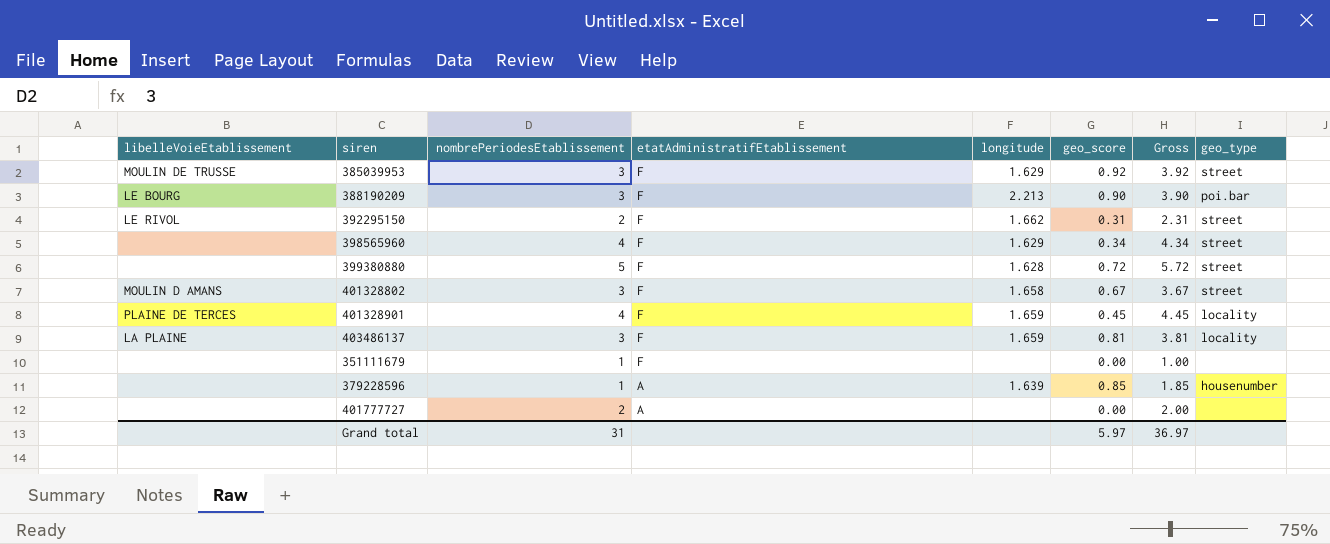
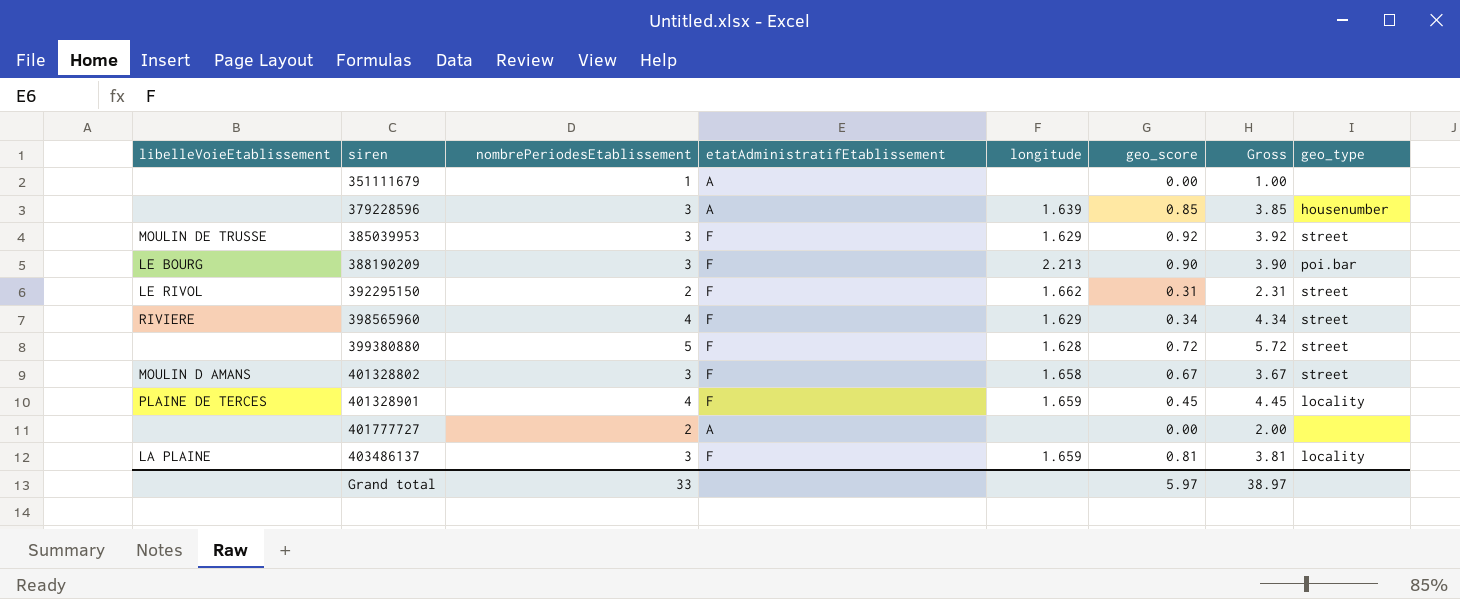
row order: etatAdministratifEtablissement descending -> siren ascending
351111679 | etatAdministratifEtablissement: F -> A
379228596 | nombrePeriodesEtablissement: 1 -> 3
379228596 | Gross: 1.85 -> 3.85
398565960 | libelleVoieEtablissement: none -> RIVIERE
Grand total | nombrePeriodesEtablissement: 31 -> 33
Grand total | Gross: 36.97 -> 38.97

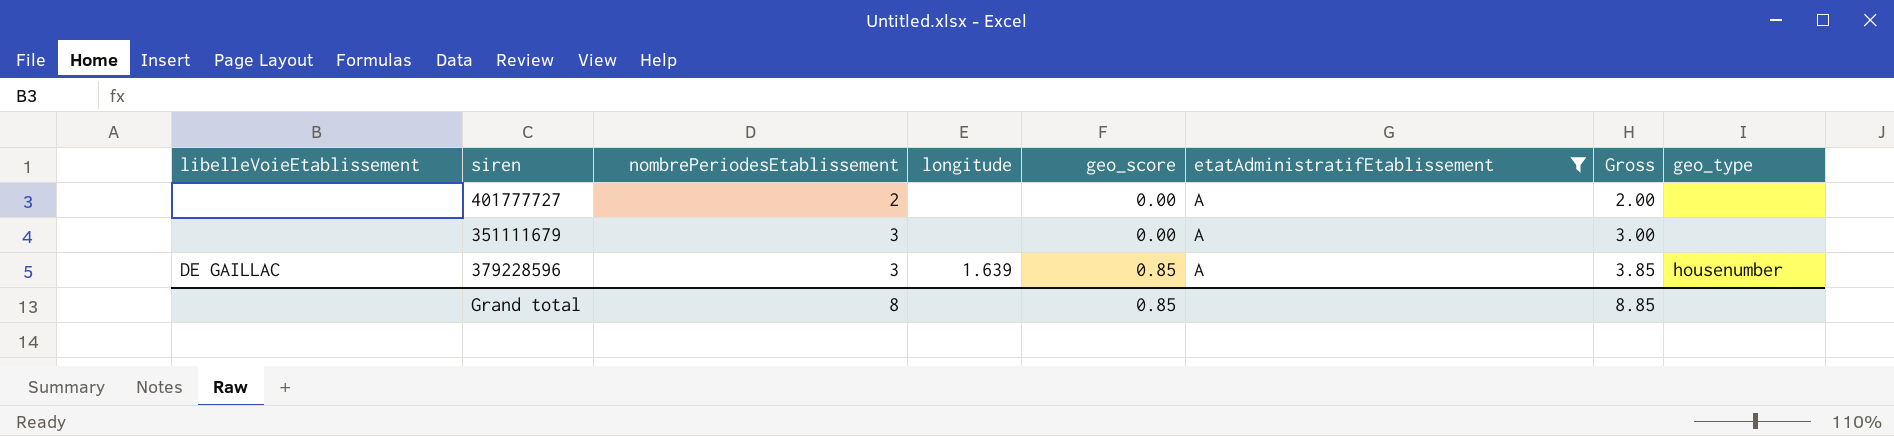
filter: none -> etatAdministratifEtablissement = A
row order: siren ascending -> nombrePeriodesEtablissement ascending
column etatAdministratifEtablissement | position: 4 -> 6
351111679 | nombrePeriodesEtablissement: 1 -> 3
351111679 | Gross: 1.00 -> 3.00
379228596 | libelleVoieEtablissement: none -> DE GAILLAC
Grand total | nombrePeriodesEtablissement: 33 -> 8
Grand total | geo_score: 5.97 -> 0.85
Grand total | Gross: 38.97 -> 8.85

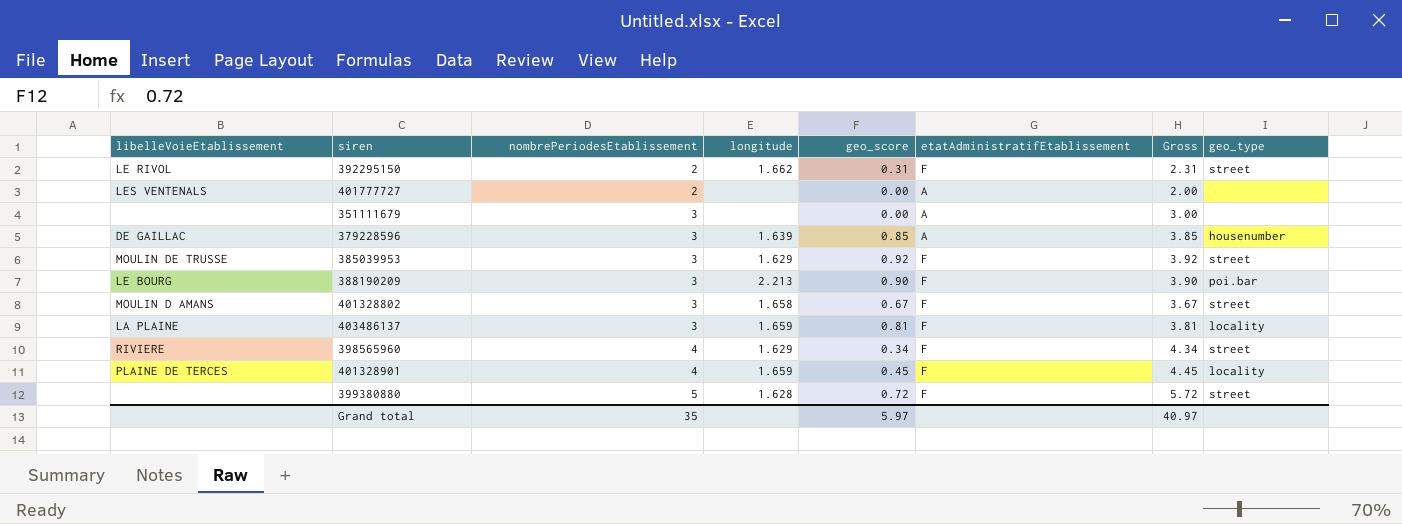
filter: etatAdministratifEtablissement = A -> none
401777727 | libelleVoieEtablissement: none -> LES VENTENALS
Grand total | nombrePeriodesEtablissement: 8 -> 35
Grand total | geo_score: 0.85 -> 5.97
Grand total | Gross: 8.85 -> 40.97

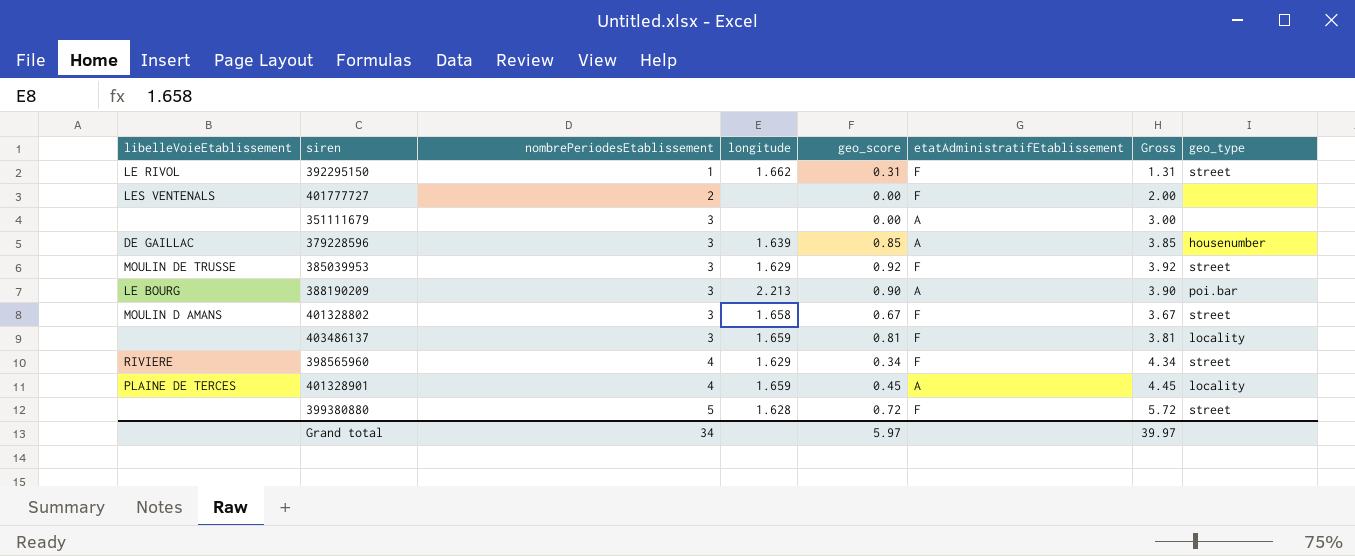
392295150 | nombrePeriodesEtablissement: 2 -> 1
392295150 | Gross: 2.31 -> 1.31
401777727 | etatAdministratifEtablissement: A -> F
388190209 | etatAdministratifEtablissement: F -> A
403486137 | libelleVoieEtablissement: LA PLAINE -> none
401328901 | etatAdministratifEtablissement: F -> A
Grand total | nombrePeriodesEtablissement: 35 -> 34
Grand total | Gross: 40.97 -> 39.97

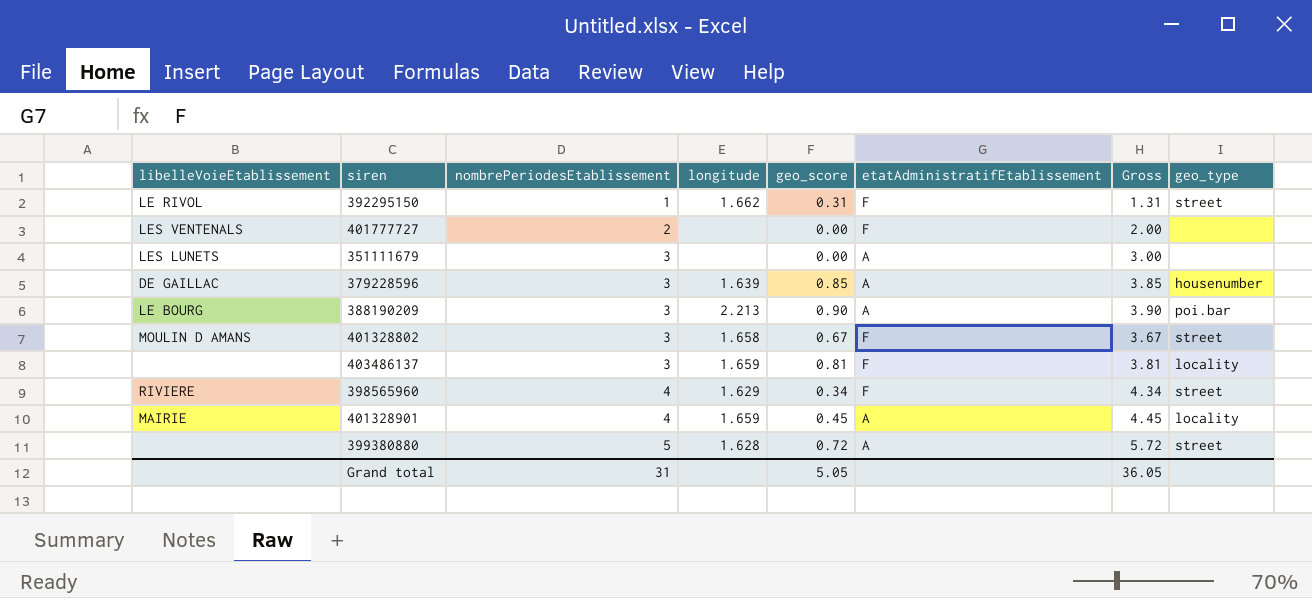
row 385039953: MOULIN DE TRUSSE | 3 | 1.629 | 0.92 | F | 3.92 | street -> none
351111679 | libelleVoieEtablissement: none -> LES LUNETS
401328901 | libelleVoieEtablissement: PLAINE DE TERCES -> MAIRIE
399380880 | etatAdministratifEtablissement: F -> A
Grand total | nombrePeriodesEtablissement: 34 -> 31
Grand total | geo_score: 5.97 -> 5.05
Grand total | Gross: 39.97 -> 36.05

